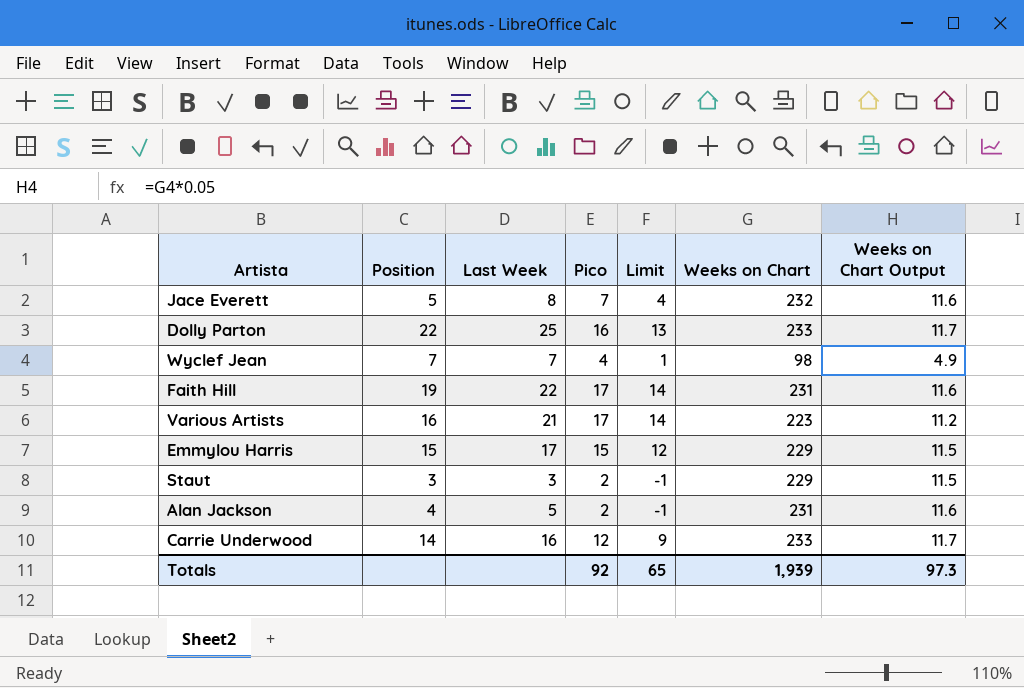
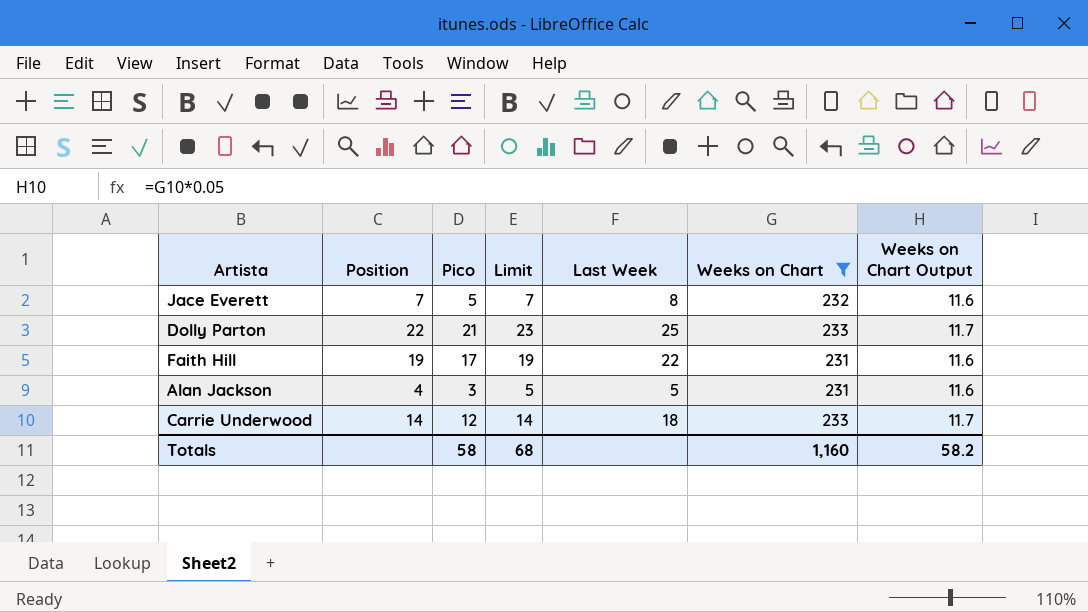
filter: none -> Weeks on Chart >= 231
column Limit | formula: [Pico] - 3 -> [Pico] + 2
column Last Week | position: 3 -> 5
Jace Everett | Position: 5 -> 7
Jace Everett | Pico: 7 -> 5
Dolly Parton | Pico: 16 -> 21
Alan Jackson | Pico: 2 -> 3
Carrie Underwood | Last Week: 16 -> 18
Totals | Pico: 92 -> 58
Totals | Limit: 65 -> 68
Totals | Weeks on Chart: 1,939 -> 1,160
Totals | Weeks on Chart Output: 97.3 -> 58.2

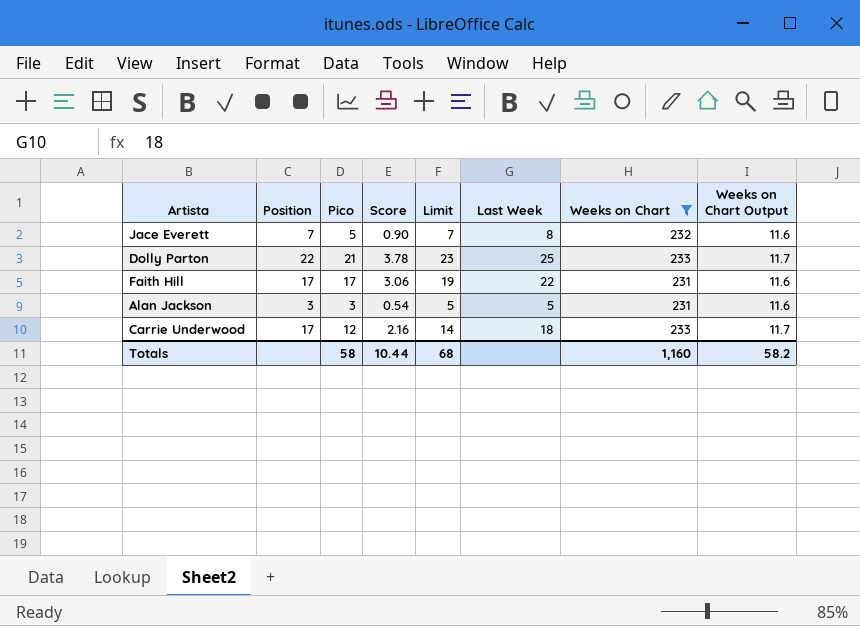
column Score | formula: none -> [Pico] * 0.18
Faith Hill | Position: 19 -> 17
Alan Jackson | Position: 4 -> 3
Carrie Underwood | Position: 14 -> 17

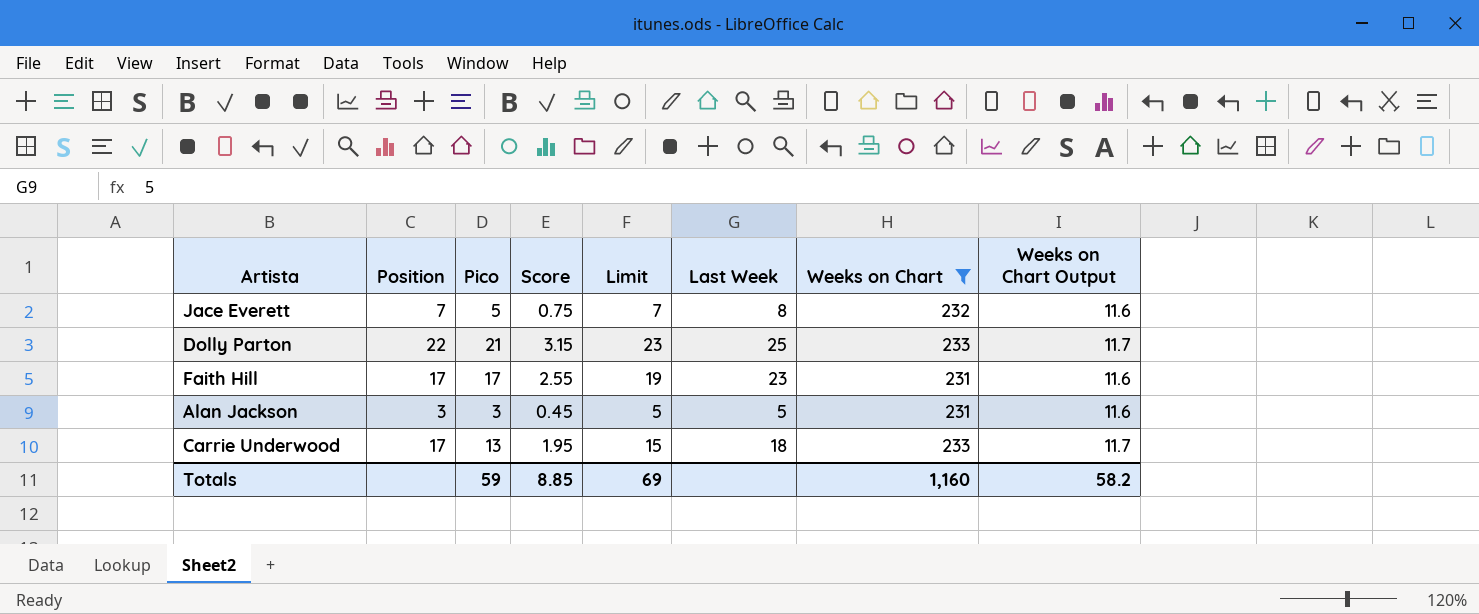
column Score | formula: [Pico] * 0.18 -> [Pico] * 0.15
Faith Hill | Last Week: 22 -> 23
Carrie Underwood | Pico: 12 -> 13
Carrie Underwood | Limit: 14 -> 15
Totals | Pico: 58 -> 59
Totals | Score: 10.44 -> 8.85
Totals | Limit: 68 -> 69

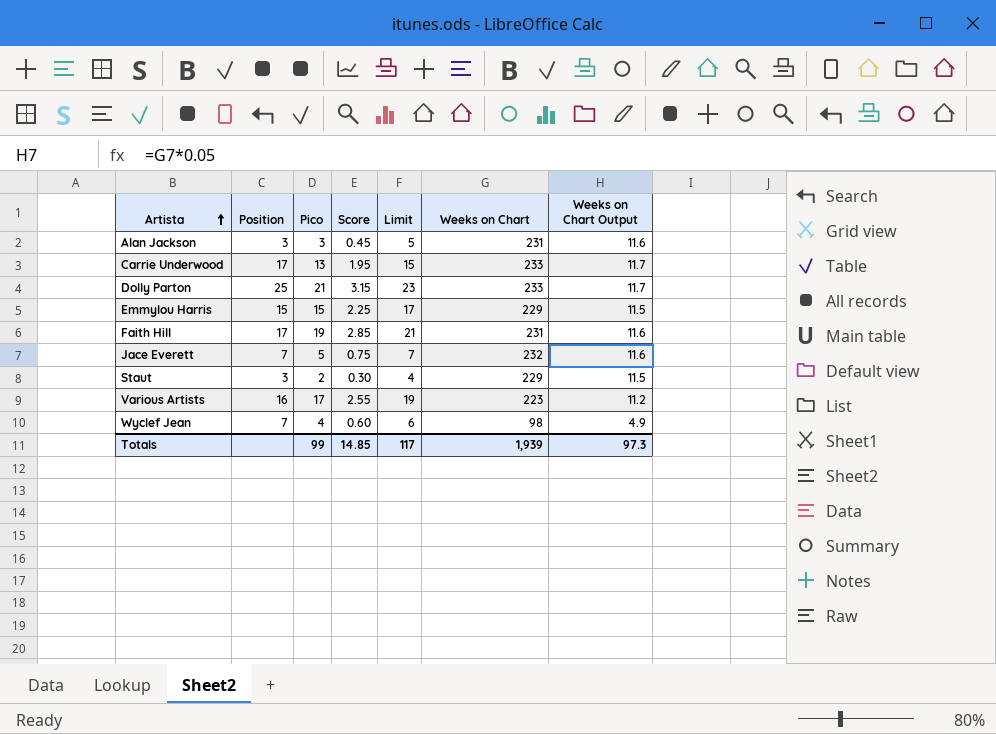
filter: Weeks on Chart >= 231 -> none
row order: none -> Artista ascending
column Last Week | position: 6 -> none
Dolly Parton | Position: 22 -> 25
Faith Hill | Pico: 17 -> 19
Faith Hill | Score: 2.55 -> 2.85
Faith Hill | Limit: 19 -> 21
Totals | Pico: 59 -> 99
Totals | Score: 8.85 -> 14.85
Totals | Limit: 69 -> 117
Totals | Weeks on Chart: 1,160 -> 1,939
Totals | Weeks on Chart Output: 58.2 -> 97.3

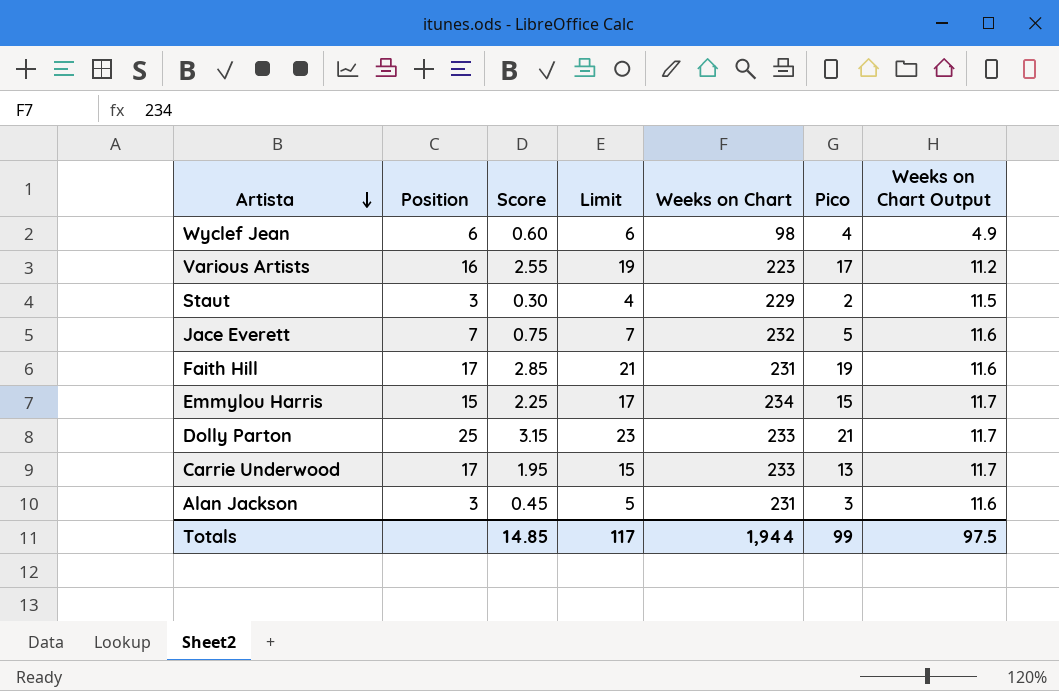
row order: Artista ascending -> Artista descending
column Pico | position: 3 -> 6
Wyclef Jean | Position: 7 -> 6
Emmylou Harris | Weeks on Chart: 229 -> 234
Emmylou Harris | Weeks on Chart Output: 11.5 -> 11.7
Totals | Weeks on Chart: 1,939 -> 1,944
Totals | Weeks on Chart Output: 97.3 -> 97.5

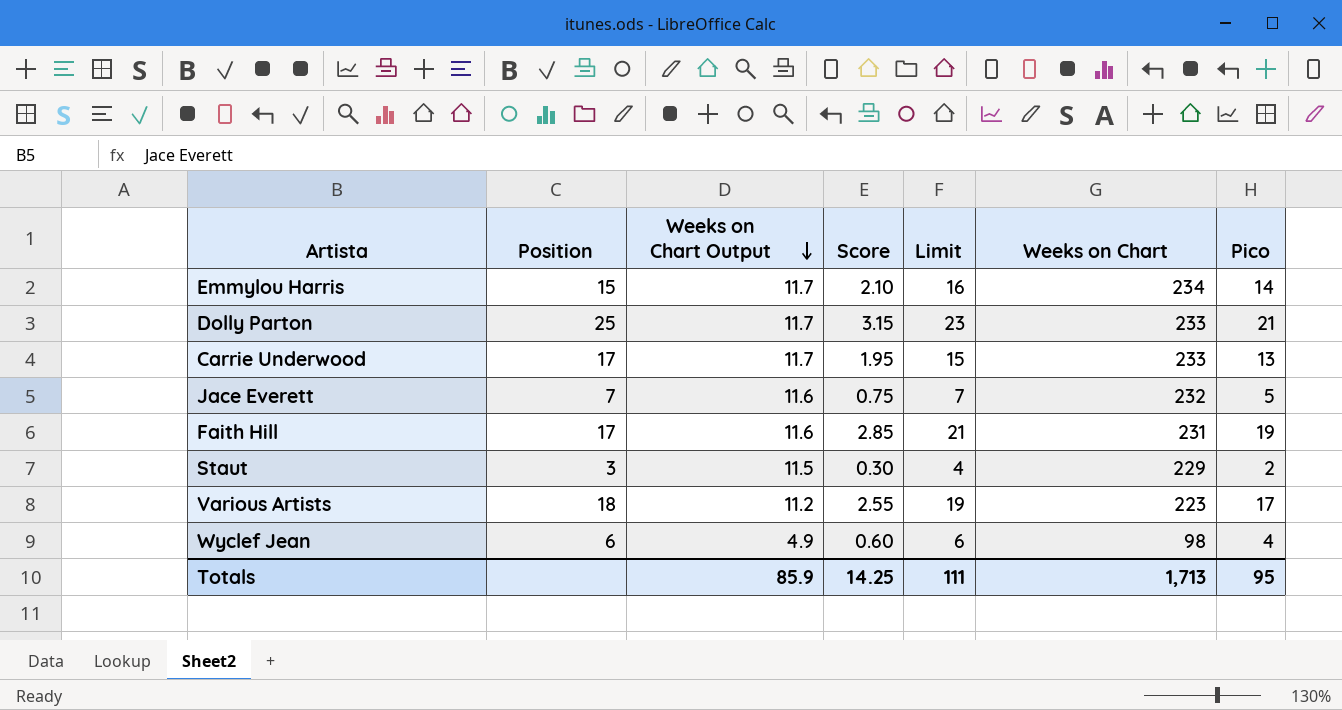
row order: Artista descending -> Weeks on Chart Output descending
column Weeks on Chart Output | position: 7 -> 3
row Alan Jackson: 3 | 0.45 | 5 | 231 | 3 | 11.6 -> none
Emmylou Harris | Score: 2.25 -> 2.10
Emmylou Harris | Limit: 17 -> 16
Emmylou Harris | Pico: 15 -> 14
Various Artists | Position: 16 -> 18
Totals | Weeks on Chart Output: 97.5 -> 85.9
Totals | Score: 14.85 -> 14.25
Totals | Limit: 117 -> 111
Totals | Weeks on Chart: 1,944 -> 1,713
Totals | Pico: 99 -> 95

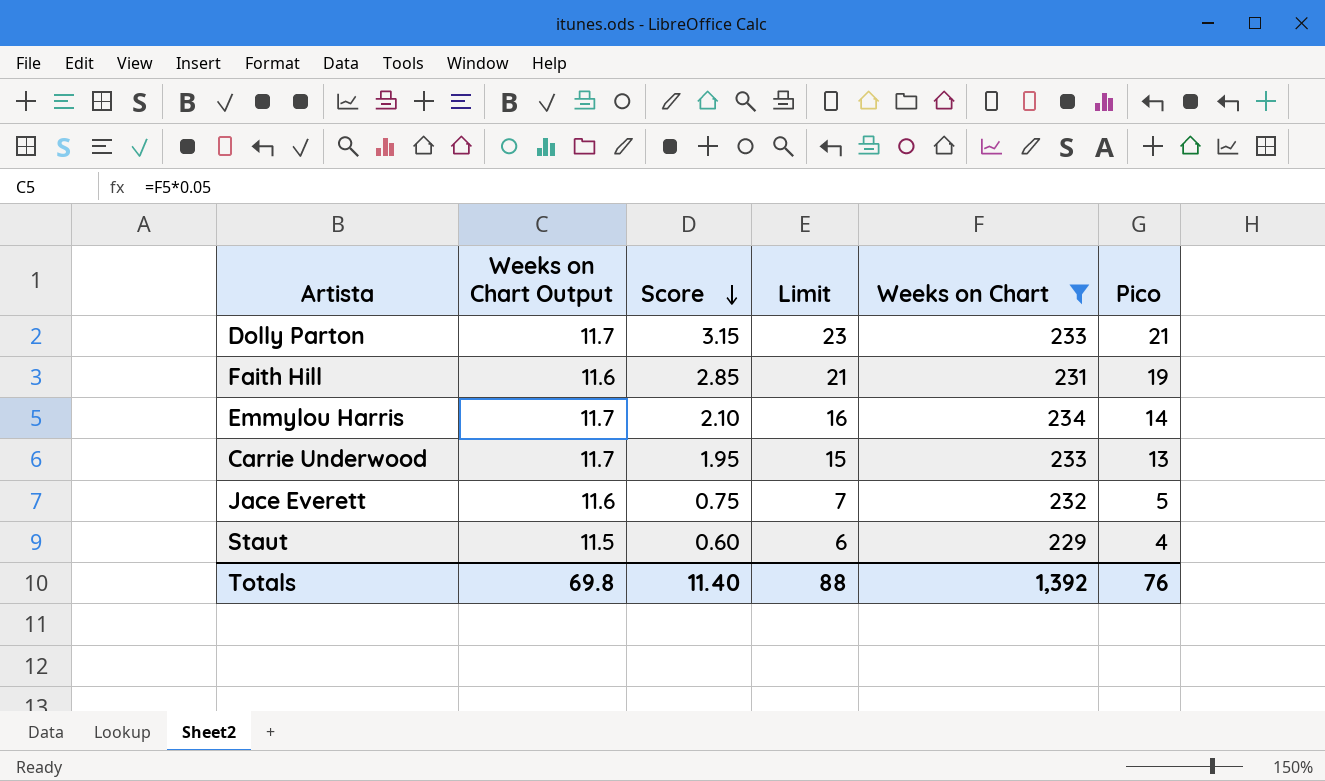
filter: none -> Weeks on Chart >= 229
row order: Weeks on Chart Output descending -> Score descending
column Position | position: 2 -> none
Staut | Score: 0.30 -> 0.60
Staut | Limit: 4 -> 6
Staut | Pico: 2 -> 4
Totals | Weeks on Chart Output: 85.9 -> 69.8
Totals | Score: 14.25 -> 11.40
Totals | Limit: 111 -> 88
Totals | Weeks on Chart: 1,713 -> 1,392
Totals | Pico: 95 -> 76

